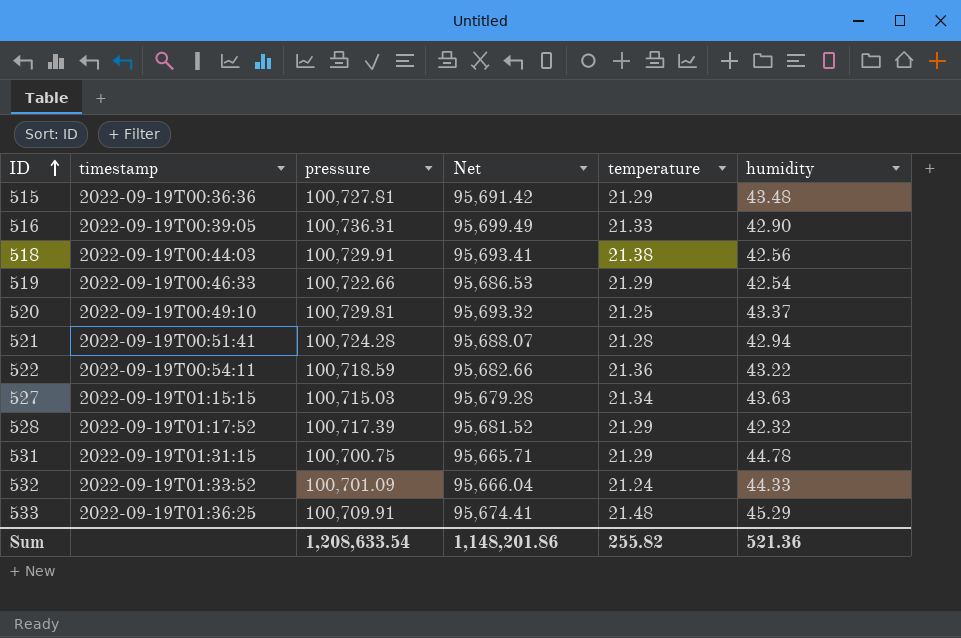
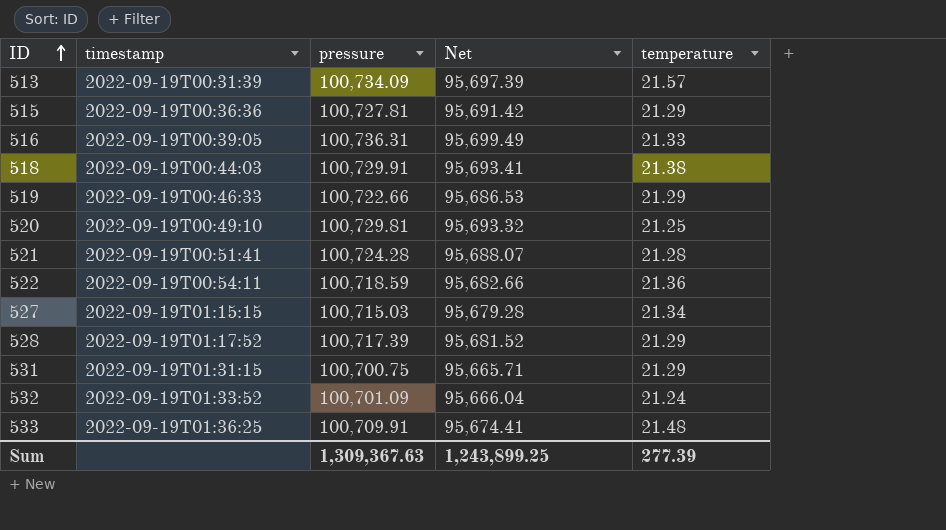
column humidity | position: 6 -> none
row 513: none -> 2022-09-19T00:31:39 | 100,734.09 | 95,697.39 | 21.57
Sum | pressure: 1,208,633.54 -> 1,309,367.63
Sum | Net: 1,148,201.86 -> 1,243,899.25
Sum | temperature: 255.82 -> 277.39

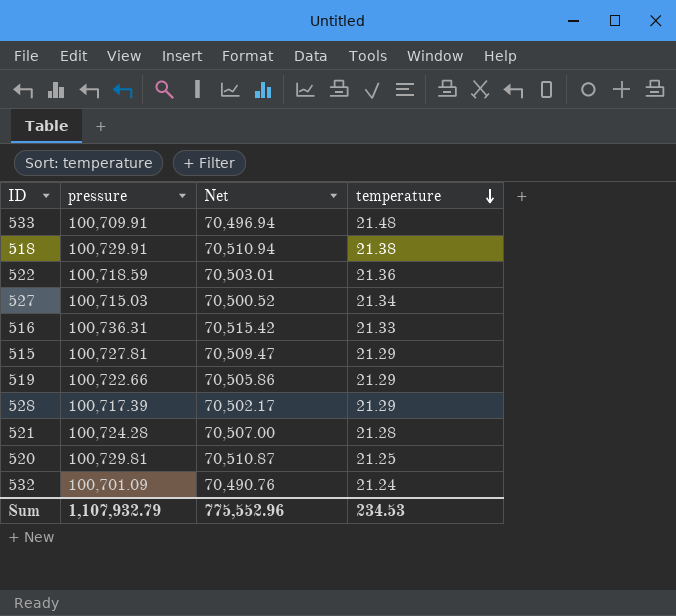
row order: ID ascending -> temperature descending
column timestamp | position: 2 -> none
column Net | formula: [pressure] * 0.95 -> [pressure] * 0.7
row 513: 2022-09-19T00:31:39 | 100,734.09 | 95,697.39 | 21.57 -> none
row 531: 2022-09-19T01:31:15 | 100,700.75 | 95,665.71 | 21.29 -> none
Sum | pressure: 1,309,367.63 -> 1,107,932.79
Sum | Net: 1,243,899.25 -> 775,552.96
Sum | temperature: 277.39 -> 234.53

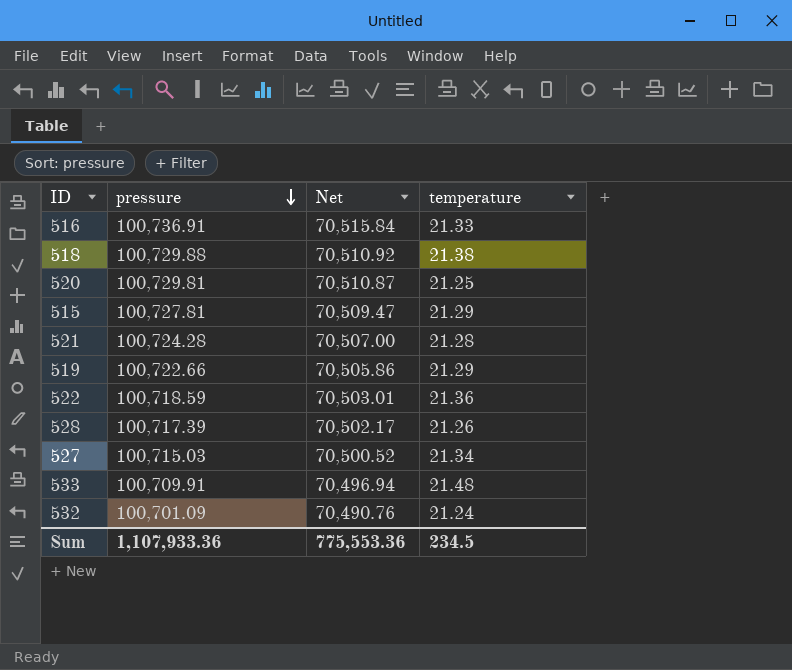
row order: temperature descending -> pressure descending
516 | pressure: 100,736.31 -> 100,736.91
516 | Net: 70,515.42 -> 70,515.84
518 | pressure: 100,729.91 -> 100,729.88
518 | Net: 70,510.94 -> 70,510.92
528 | temperature: 21.29 -> 21.26
Sum | pressure: 1,107,932.79 -> 1,107,933.36
Sum | Net: 775,552.96 -> 775,553.36
Sum | temperature: 234.53 -> 234.5

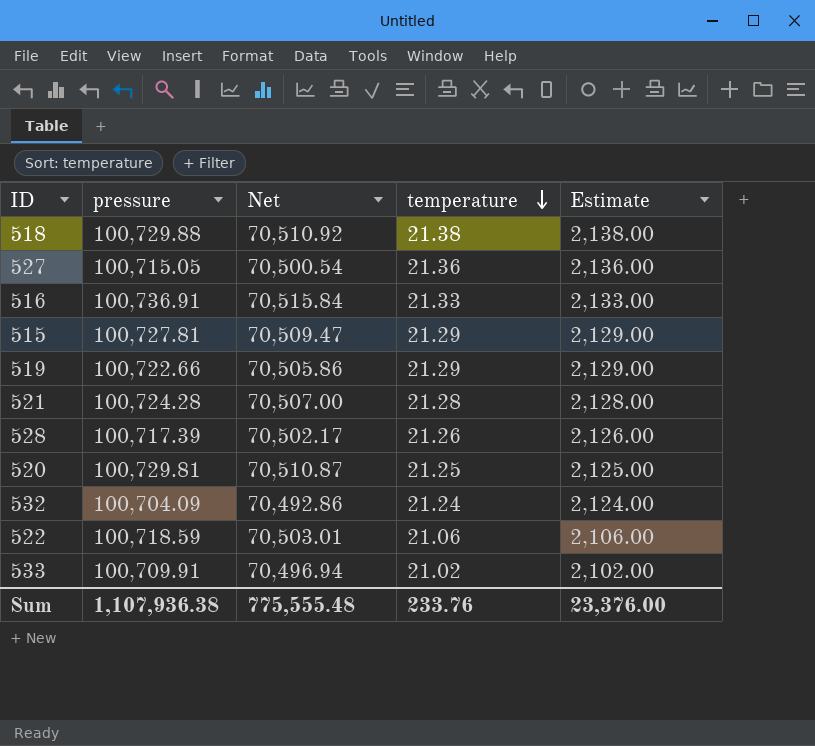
row order: pressure descending -> temperature descending
column Estimate | formula: none -> [temperature] * 100
527 | pressure: 100,715.03 -> 100,715.05
527 | Net: 70,500.52 -> 70,500.54
527 | temperature: 21.34 -> 21.36
532 | pressure: 100,701.09 -> 100,704.09
532 | Net: 70,490.76 -> 70,492.86
522 | temperature: 21.36 -> 21.06
533 | temperature: 21.48 -> 21.02
Sum | pressure: 1,107,933.36 -> 1,107,936.38
Sum | Net: 775,553.36 -> 775,555.48
Sum | temperature: 234.5 -> 233.76

